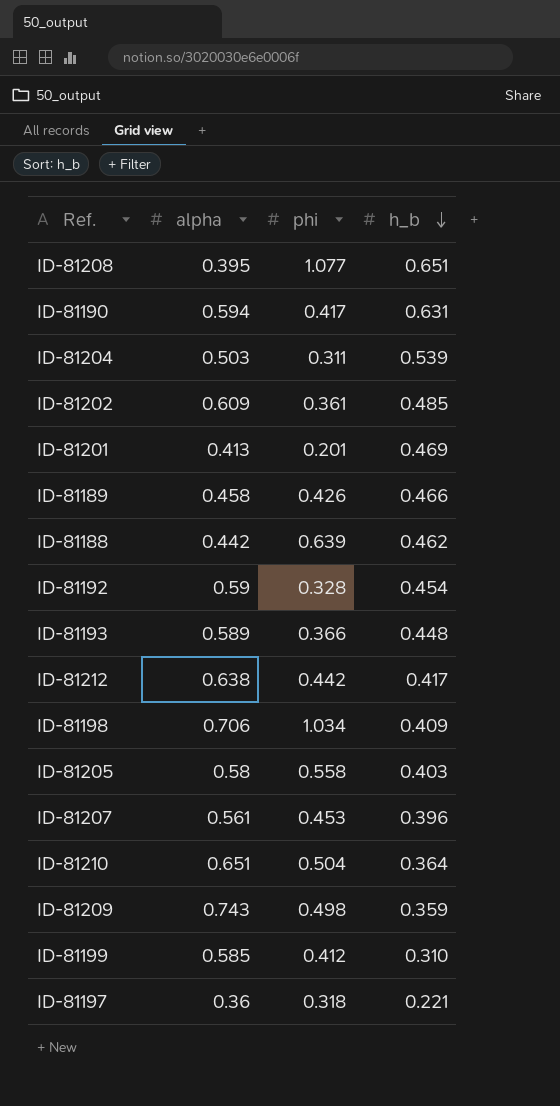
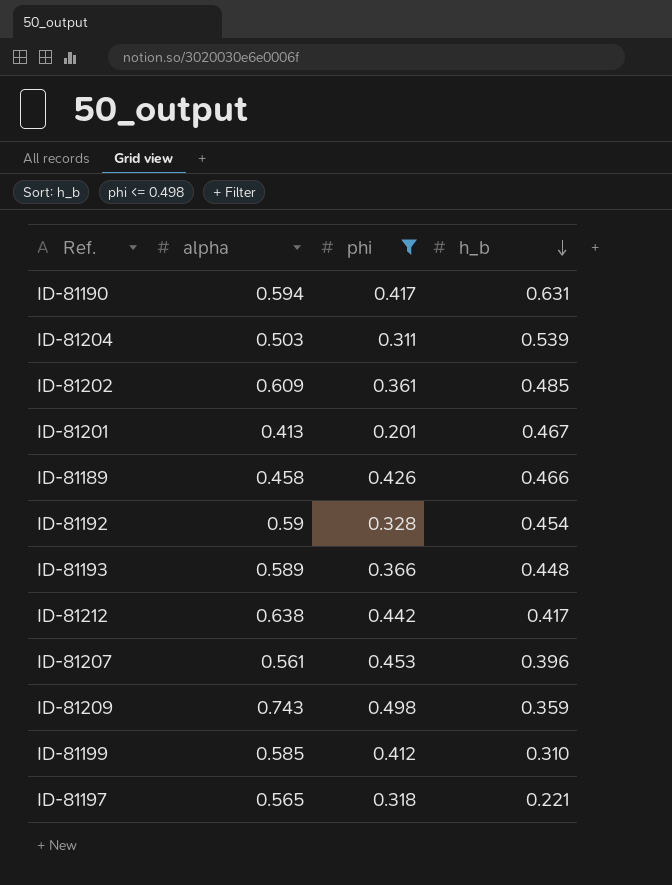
filter: none -> phi <= 0.498
ID-81201 | h_b: 0.469 -> 0.467
ID-81197 | alpha: 0.36 -> 0.565

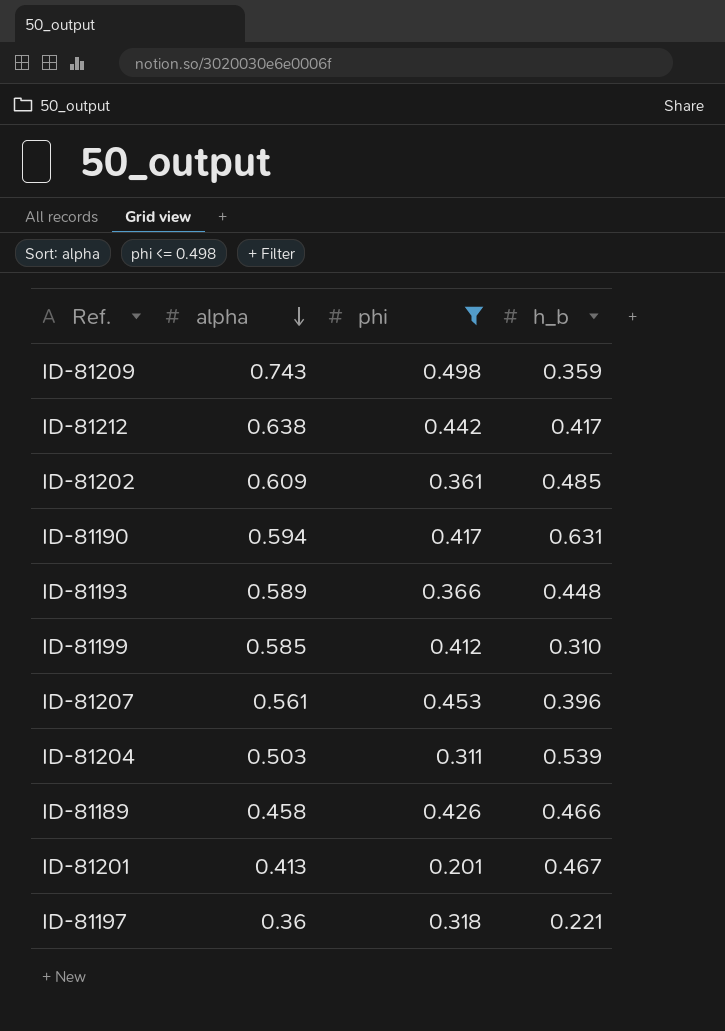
row order: h_b descending -> alpha descending
row ID-81192: 0.59 | 0.328 | 0.454 -> none
ID-81197 | alpha: 0.565 -> 0.36

